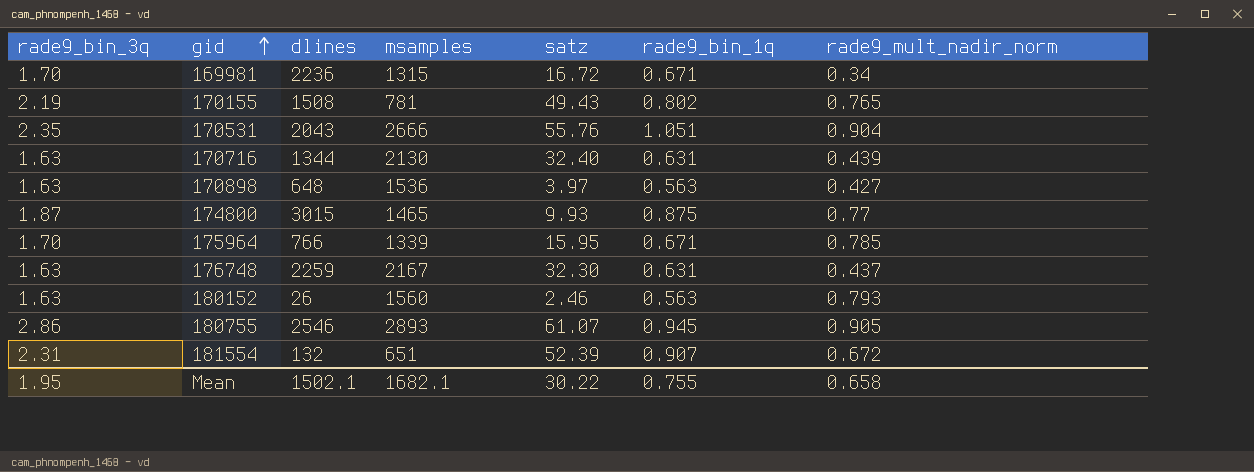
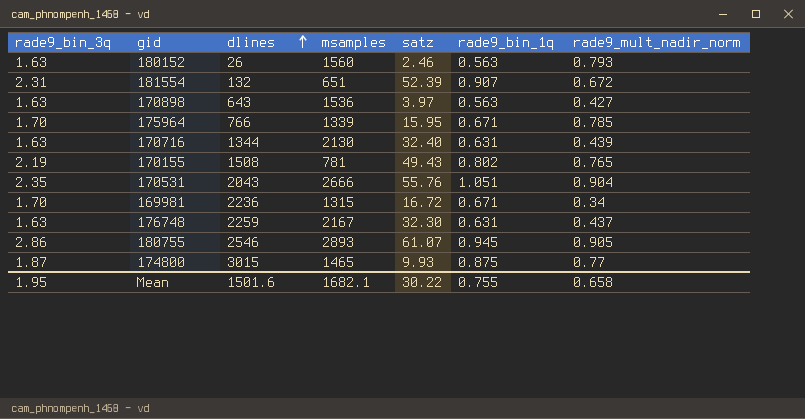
row order: gid ascending -> dlines ascending
170898 | dlines: 648 -> 643
Mean | dlines: 1502.1 -> 1501.6

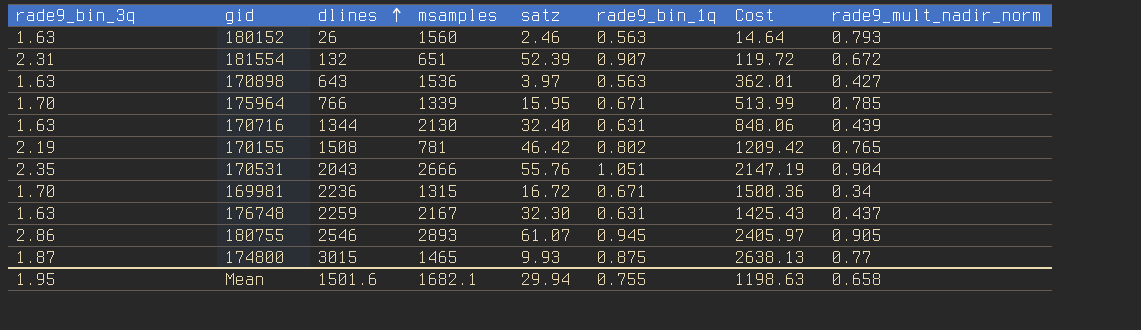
column Cost | formula: none -> [dlines] * [rade9_bin_1q]
170155 | satz: 49.43 -> 46.42
Mean | satz: 30.22 -> 29.94

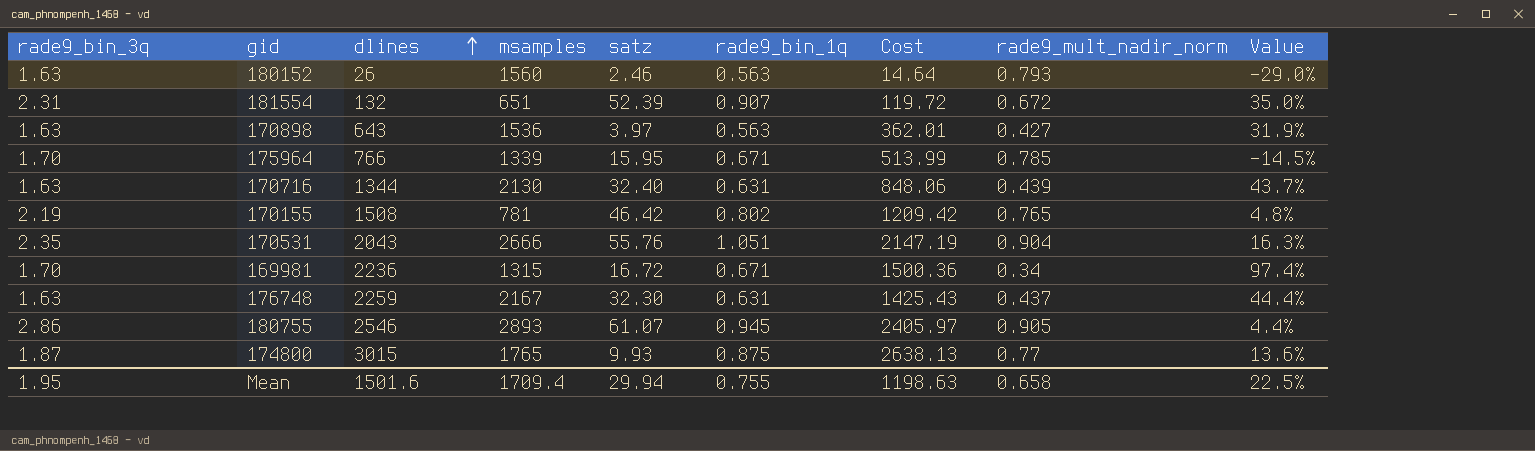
column Value | formula: none -> ([rade9_bin_1q] - [rade9_mult_nadir_norm]) / [rade9_mult_nadir_norm]
174800 | msamples: 1465 -> 1765
Mean | msamples: 1682.1 -> 1709.4

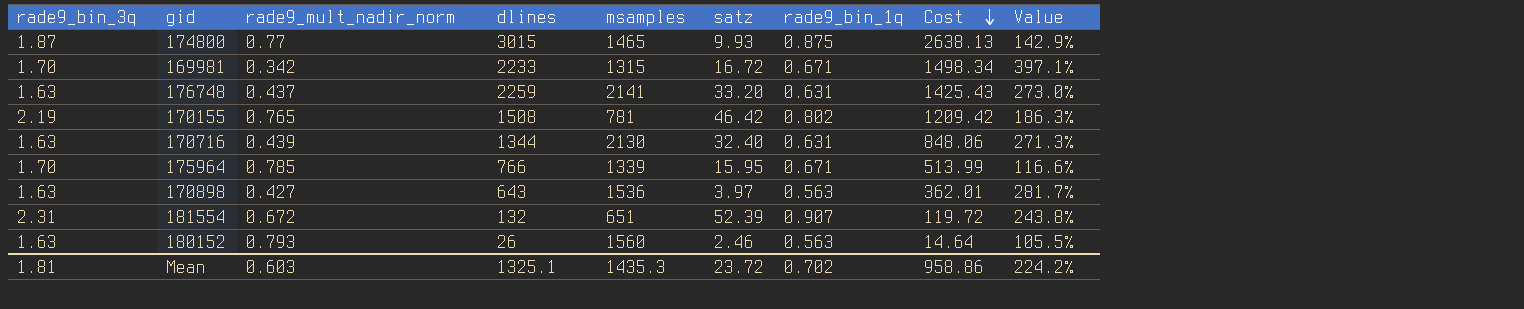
row order: dlines ascending -> Cost descending
column rade9_mult_nadir_norm | position: 8 -> 3
column Value | formula: ([rade9_bin_1q] - [rade9_mult_nadir_norm]) / [rade9_mult_nadir_norm] -> ([rade9_bin_3q] - [rade9_mult_nadir_norm]) / [rade9_mult_nadir_norm]
row 170531: 2.35 | 2043 | 2666 | 55.76 | 1.051 | 2147.19 | 0.904 | 16.3% -> none
row 180755: 2.86 | 2546 | 2893 | 61.07 | 0.945 | 2405.97 | 0.905 | 4.4% -> none
174800 | msamples: 1765 -> 1465
169981 | rade9_mult_nadir_norm: 0.34 -> 0.342
169981 | dlines: 2236 -> 2233
169981 | Cost: 1500.36 -> 1498.34
176748 | msamples: 2167 -> 2141
176748 | satz: 32.30 -> 33.20
Mean | rade9_bin_3q: 1.95 -> 1.81
Mean | rade9_mult_nadir_norm: 0.658 -> 0.603
Mean | dlines: 1501.6 -> 1325.1
Mean | msamples: 1709.4 -> 1435.3
Mean | satz: 29.94 -> 23.72
Mean | rade9_bin_1q: 0.755 -> 0.702
Mean | Cost: 1198.63 -> 958.86
Mean | Value: 22.5% -> 224.2%

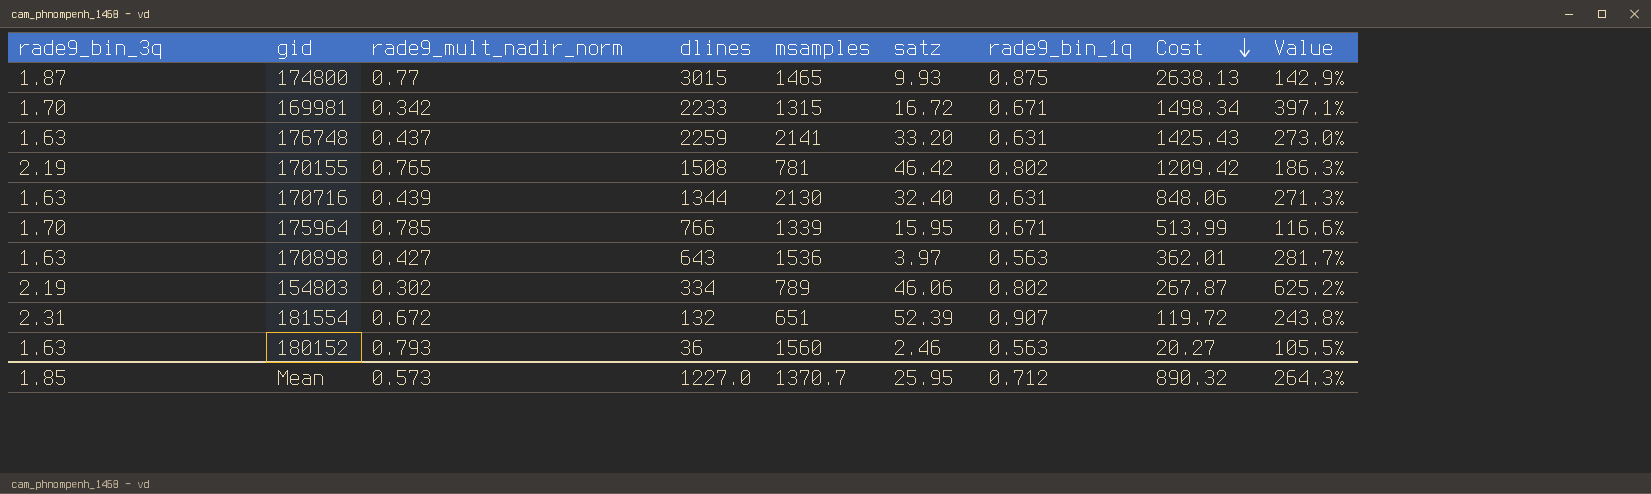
row 154803: none -> 2.19 | 0.302 | 334 | 789 | 46.06 | 0.802 | 267.87 | 625.2%
180152 | dlines: 26 -> 36
180152 | Cost: 14.64 -> 20.27
Mean | rade9_bin_3q: 1.81 -> 1.85
Mean | rade9_mult_nadir_norm: 0.603 -> 0.573
Mean | dlines: 1325.1 -> 1227.0
Mean | msamples: 1435.3 -> 1370.7
Mean | satz: 23.72 -> 25.95
Mean | rade9_bin_1q: 0.702 -> 0.712
Mean | Cost: 958.86 -> 890.32
Mean | Value: 224.2% -> 264.3%

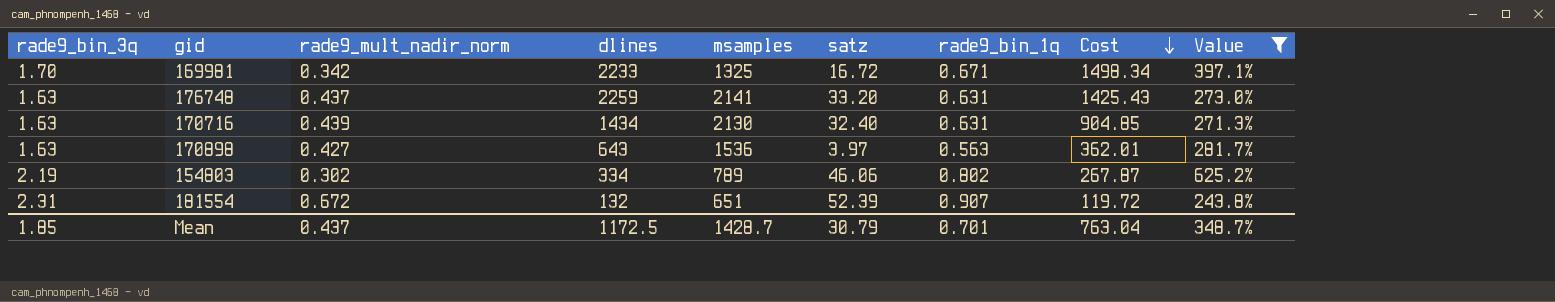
filter: none -> Value >= 243.8%
169981 | msamples: 1315 -> 1325
170716 | dlines: 1344 -> 1434
170716 | Cost: 848.06 -> 904.85
Mean | rade9_mult_nadir_norm: 0.573 -> 0.437
Mean | dlines: 1227.0 -> 1172.5
Mean | msamples: 1370.7 -> 1428.7
Mean | satz: 25.95 -> 30.79
Mean | rade9_bin_1q: 0.712 -> 0.701
Mean | Cost: 890.32 -> 763.04
Mean | Value: 264.3% -> 348.7%

